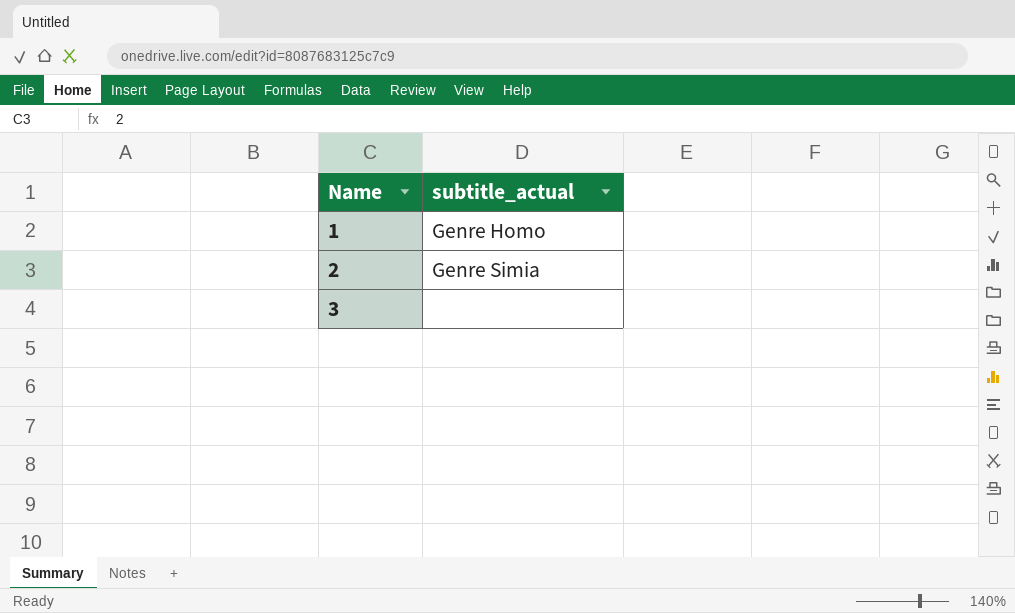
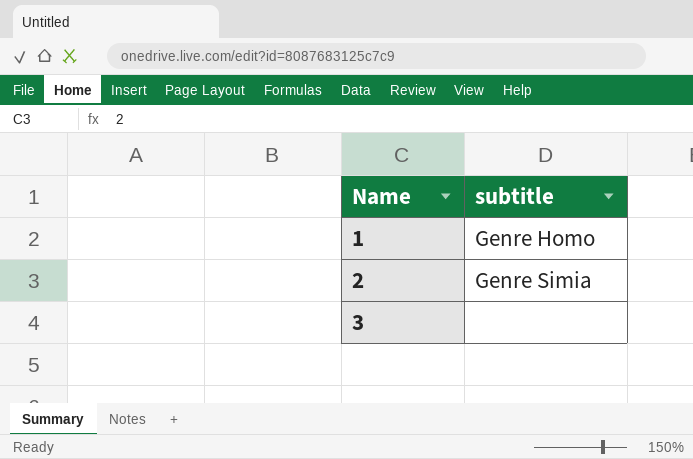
column name: subtitle_actual -> subtitle

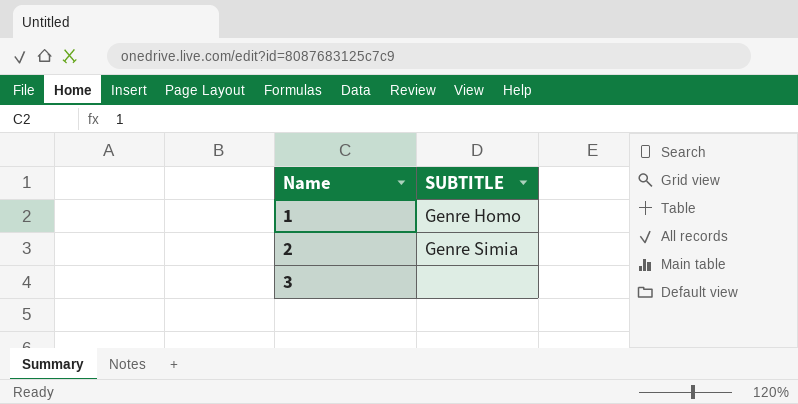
column name: subtitle -> SUBTITLE

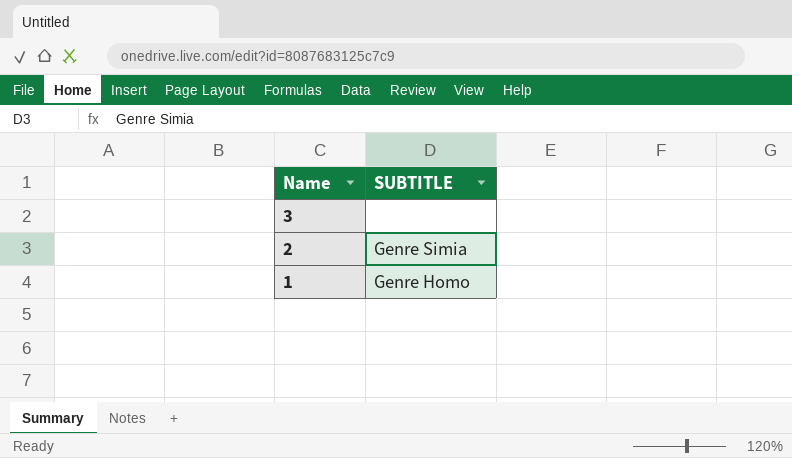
row order: Name ascending -> Name descending

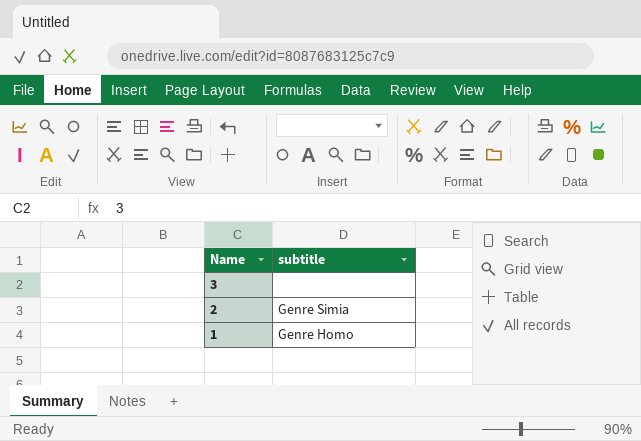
column name: SUBTITLE -> subtitle

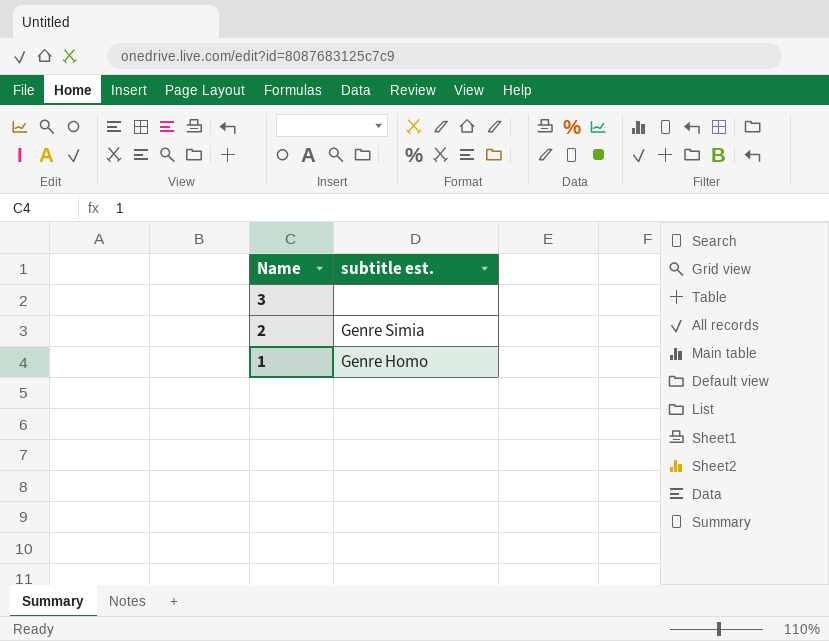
column name: subtitle -> subtitle est.

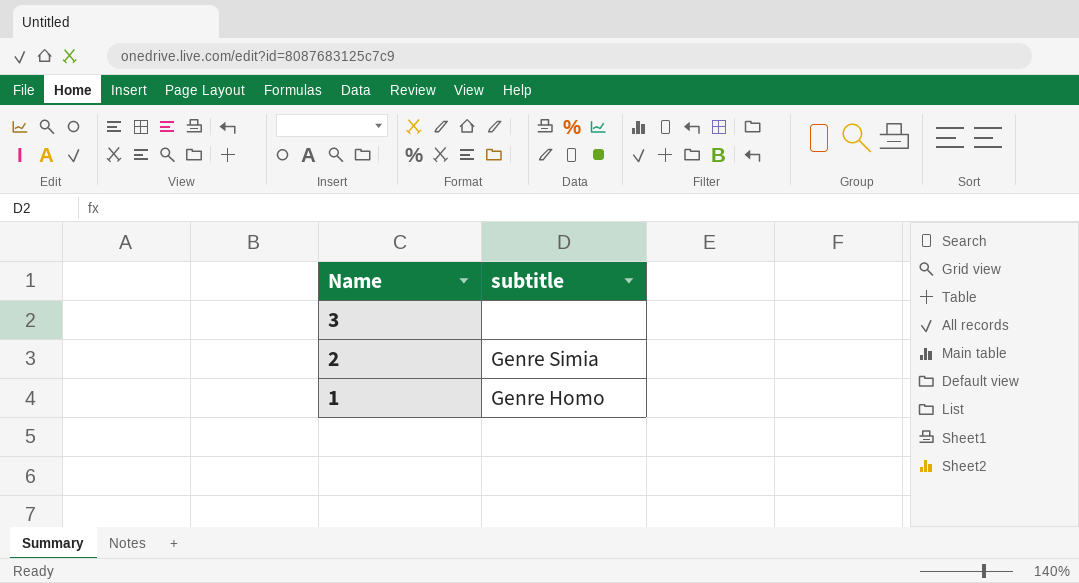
column name: subtitle est. -> subtitle

